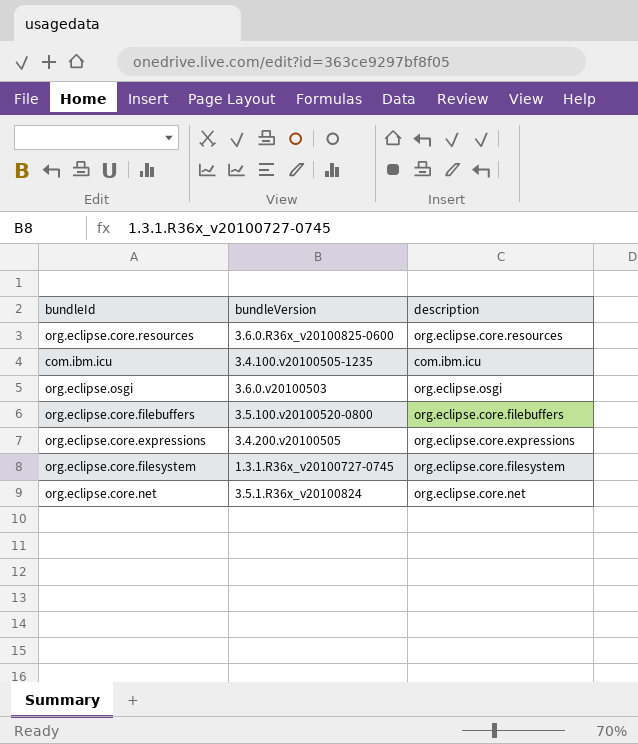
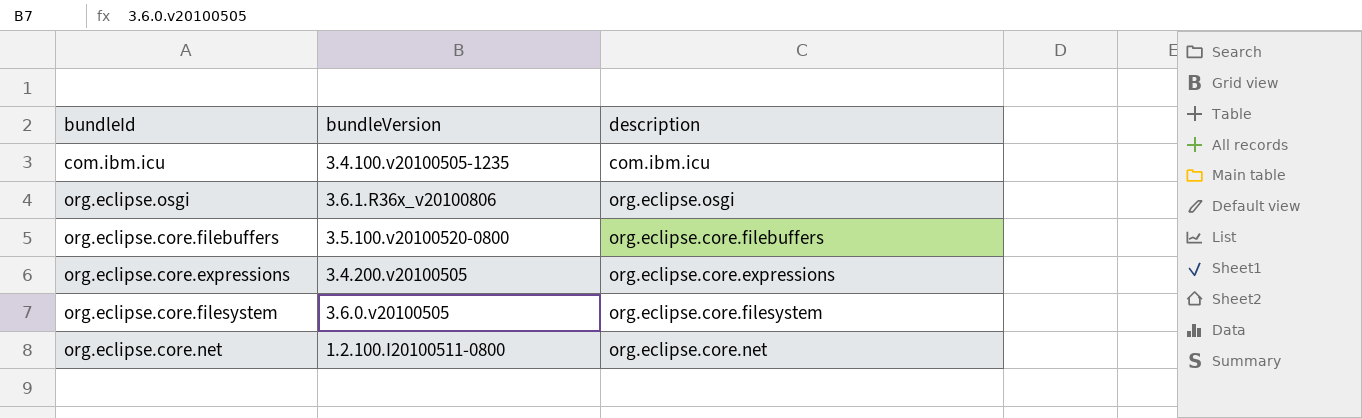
row org.eclipse.core.resources: 3.6.0.R36x_v20100825-0600 | org.eclipse.core.resources -> none
org.eclipse.osgi | bundleVersion: 3.6.0.v20100503 -> 3.6.1.R36x_v20100806
org.eclipse.core.filesystem | bundleVersion: 1.3.1.R36x_v20100727-0745 -> 3.6.0.v20100505
org.eclipse.core.net | bundleVersion: 3.5.1.R36x_v20100824 -> 1.2.100.I20100511-0800

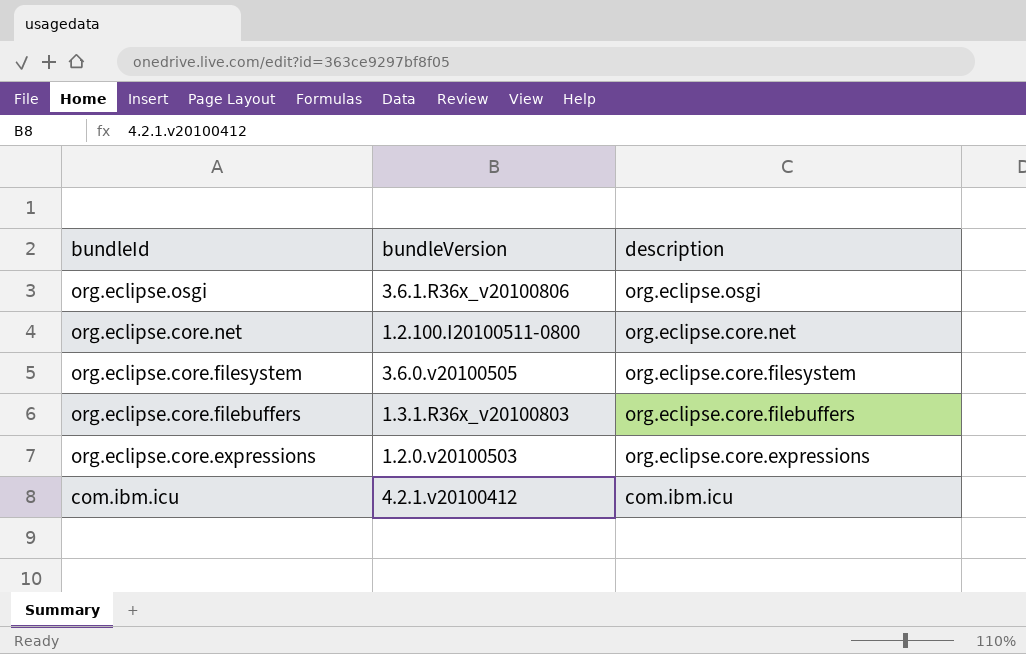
row order: none -> bundleId descending
org.eclipse.core.filebuffers | bundleVersion: 3.5.100.v20100520-0800 -> 1.3.1.R36x_v20100803
org.eclipse.core.expressions | bundleVersion: 3.4.200.v20100505 -> 1.2.0.v20100503
com.ibm.icu | bundleVersion: 3.4.100.v20100505-1235 -> 4.2.1.v20100412

